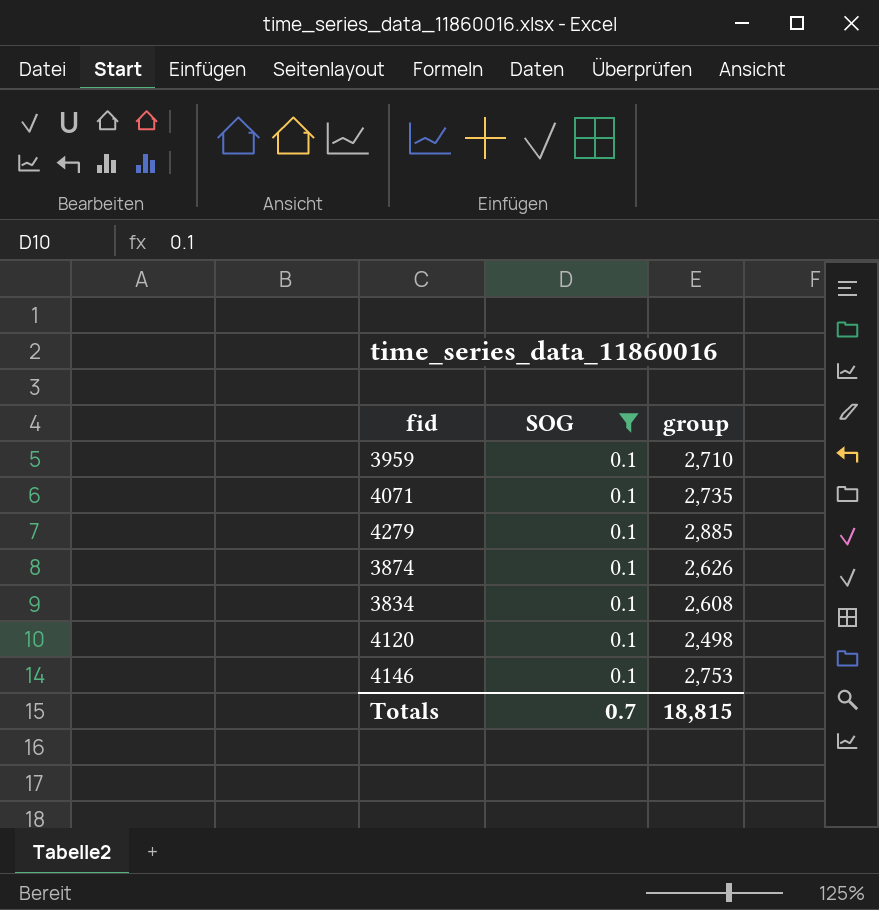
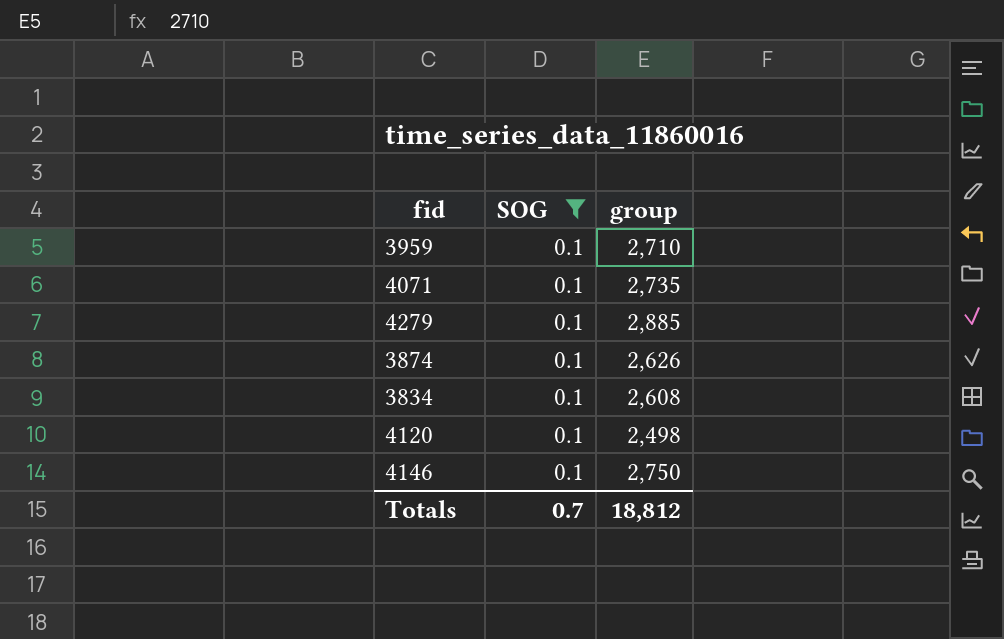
4146 | group: 2,753 -> 2,750
Totals | group: 18,815 -> 18,812

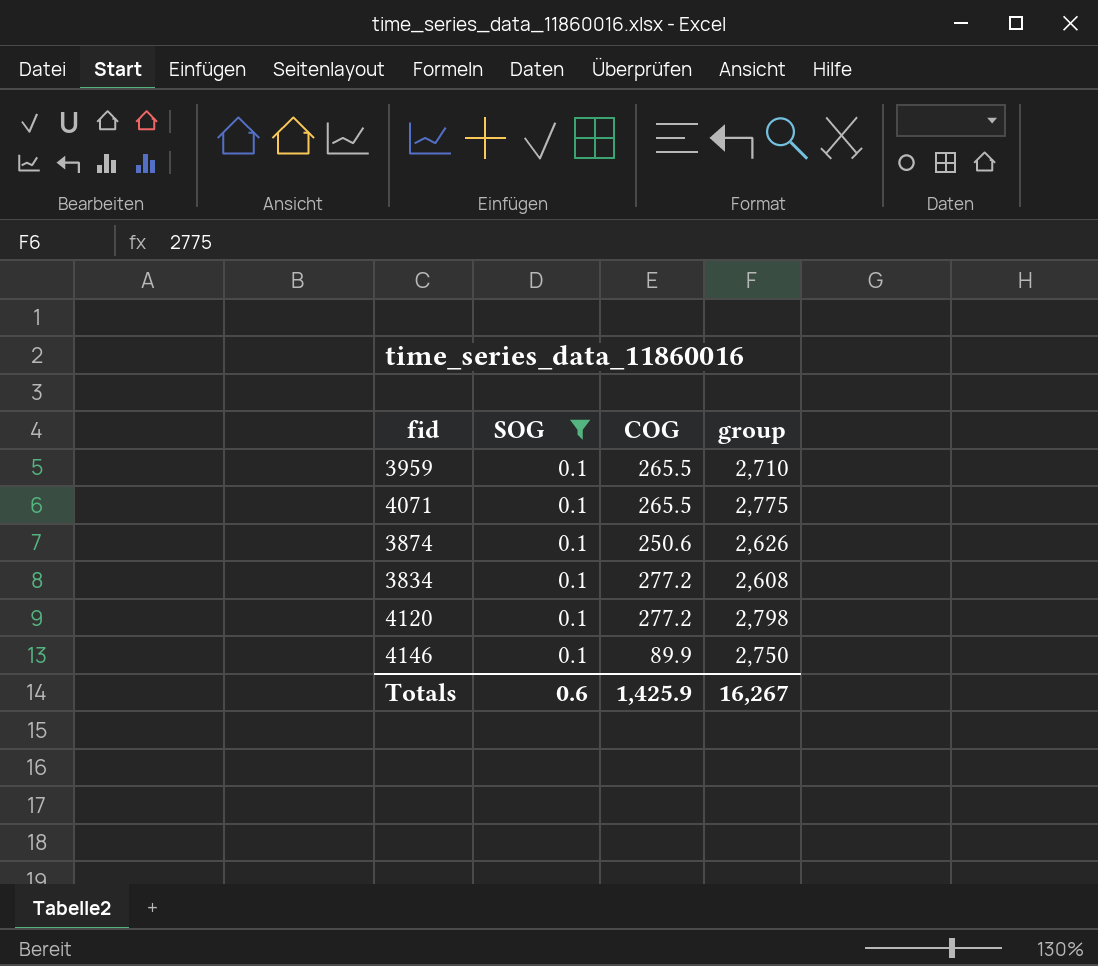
column COG | position: none -> 3
row 4279: 0.1 | 2,885 -> none
4071 | group: 2,735 -> 2,775
4120 | group: 2,498 -> 2,798
Totals | SOG: 0.7 -> 0.6
Totals | group: 18,812 -> 16,267

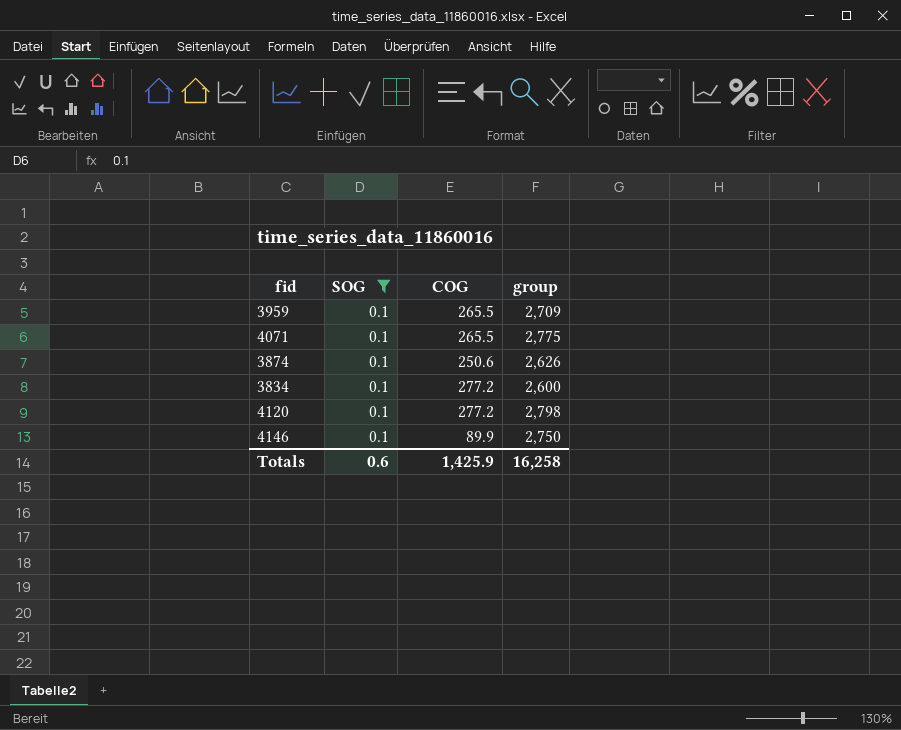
3959 | group: 2,710 -> 2,709
3834 | group: 2,608 -> 2,600
Totals | group: 16,267 -> 16,258

